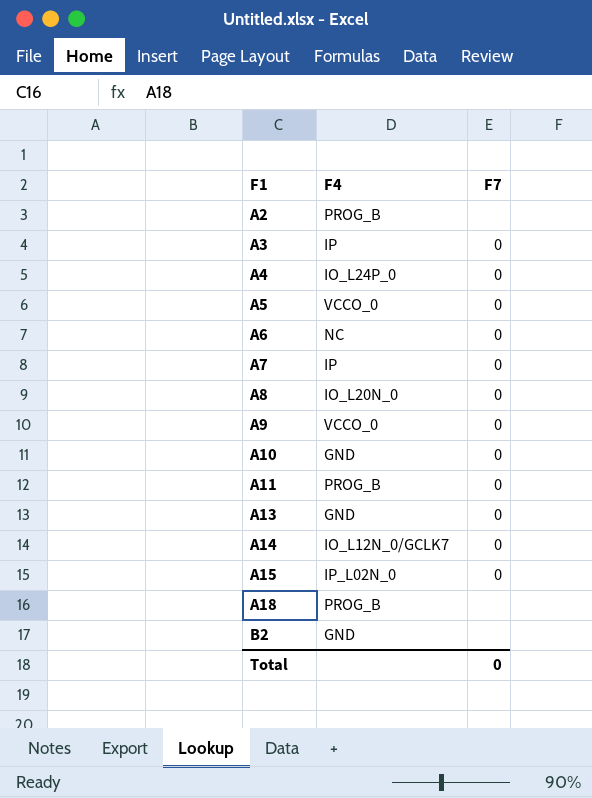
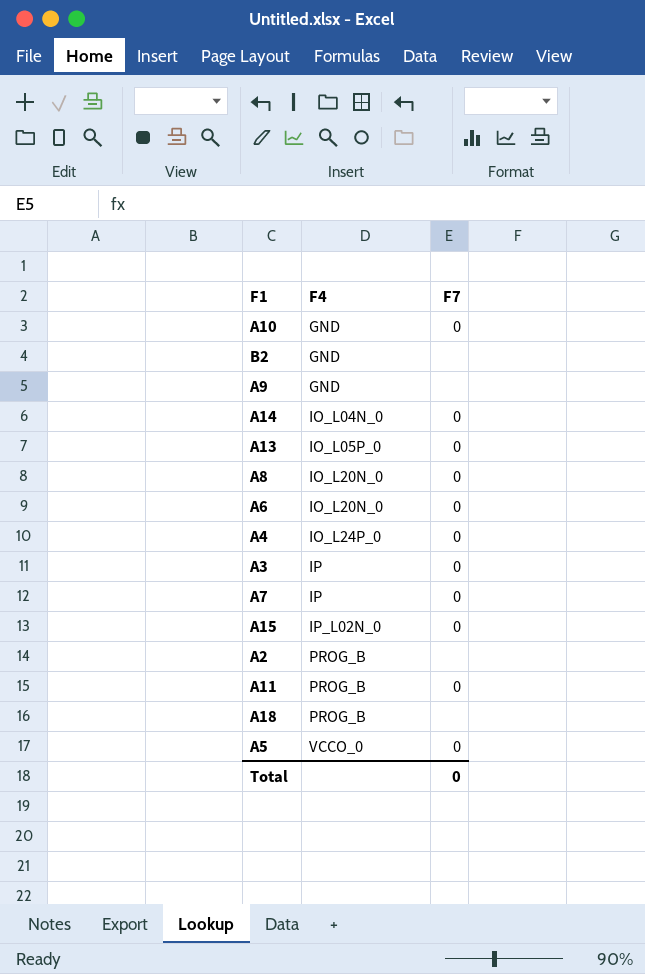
row order: F1 ascending -> F4 ascending
A9 | F4: VCCO_0 -> GND
A9 | F7: 0 -> none
A14 | F4: IO_L12N_0/GCLK7 -> IO_L04N_0
A13 | F4: GND -> IO_L05P_0
A6 | F4: NC -> IO_L20N_0

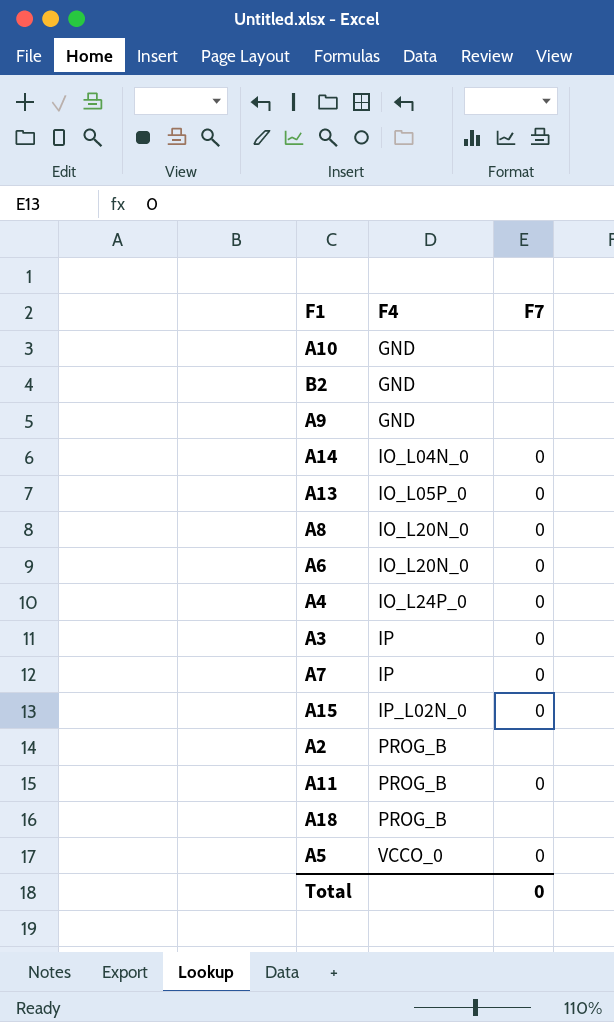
A10 | F7: 0 -> none

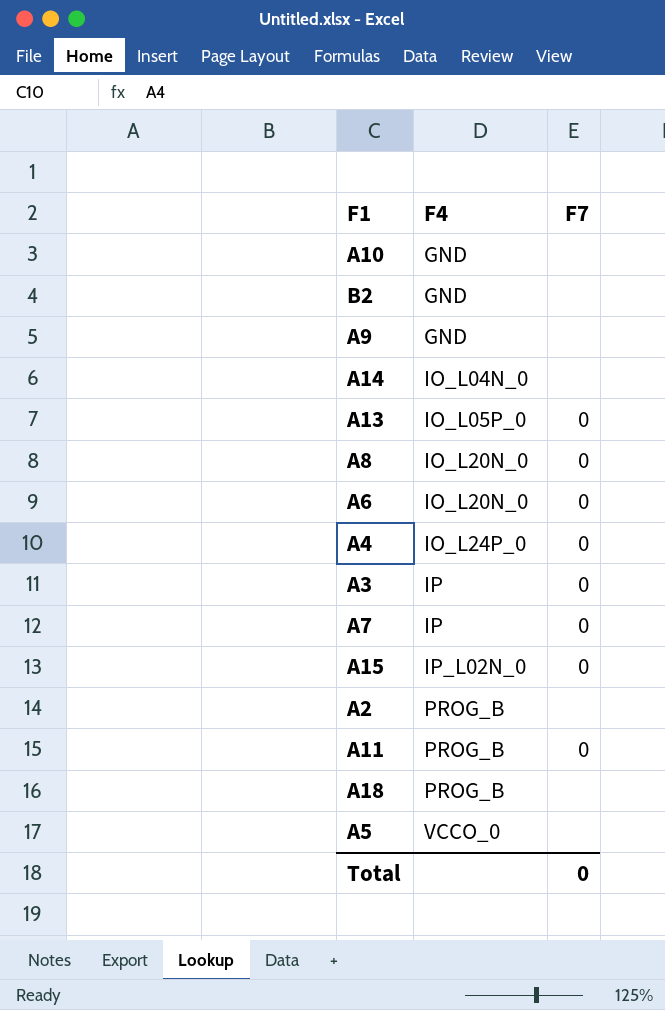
A14 | F7: 0 -> none
A5 | F7: 0 -> none

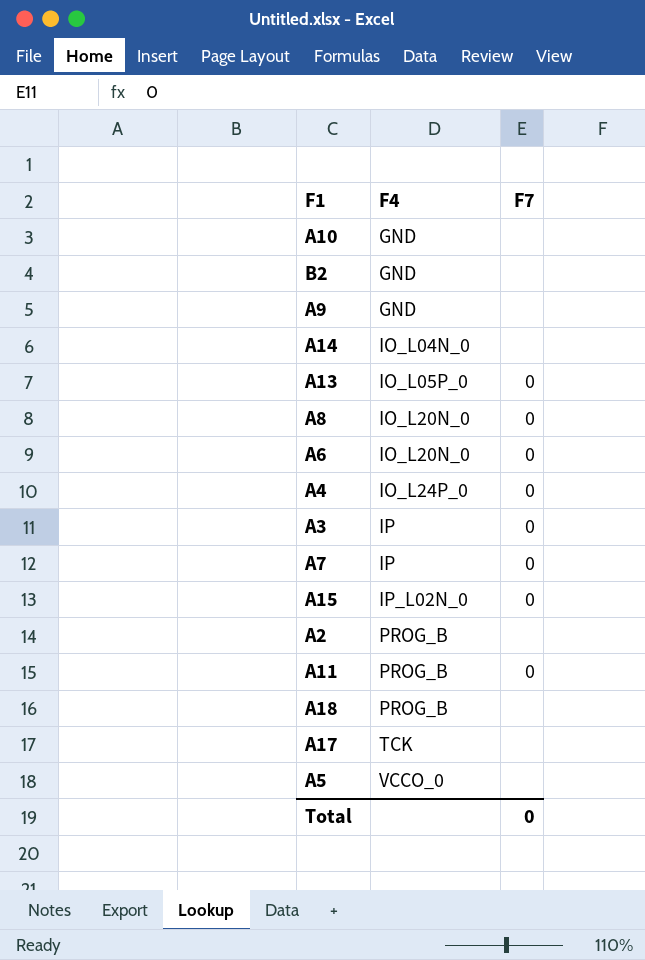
row A17: none -> TCK | none

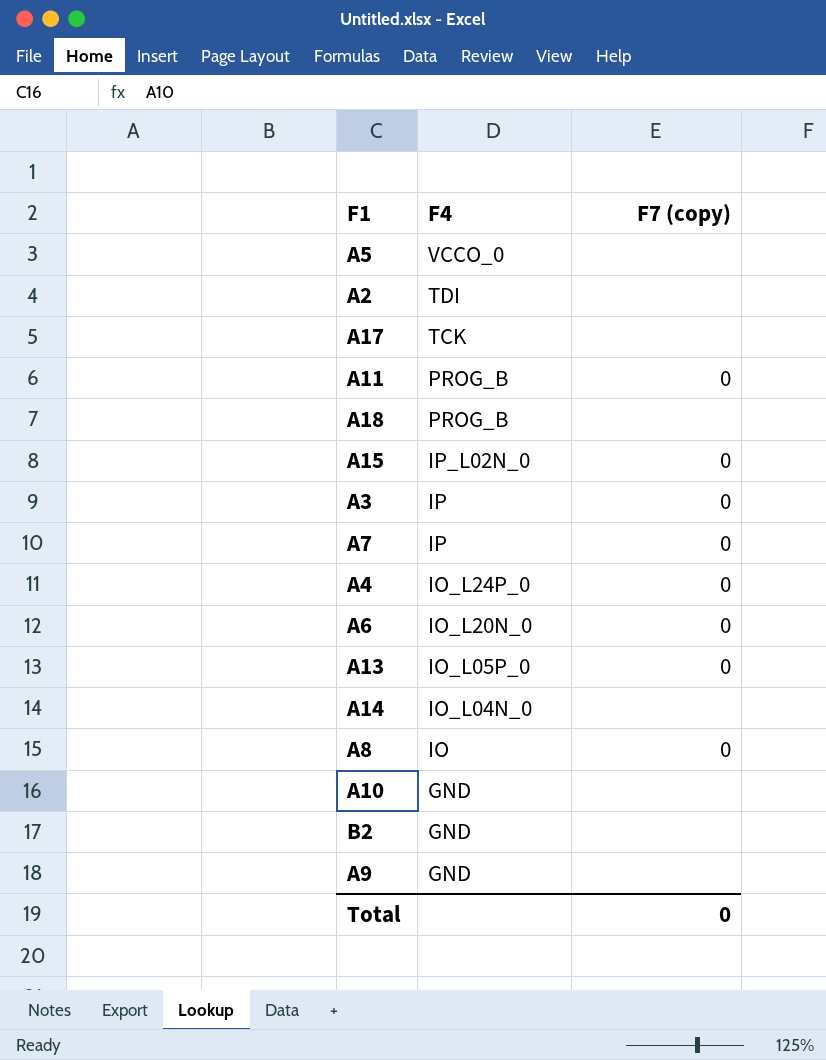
row order: F4 ascending -> F4 descending
column name: F7 -> F7 (copy)
A2 | F4: PROG_B -> TDI
A8 | F4: IO_L20N_0 -> IO

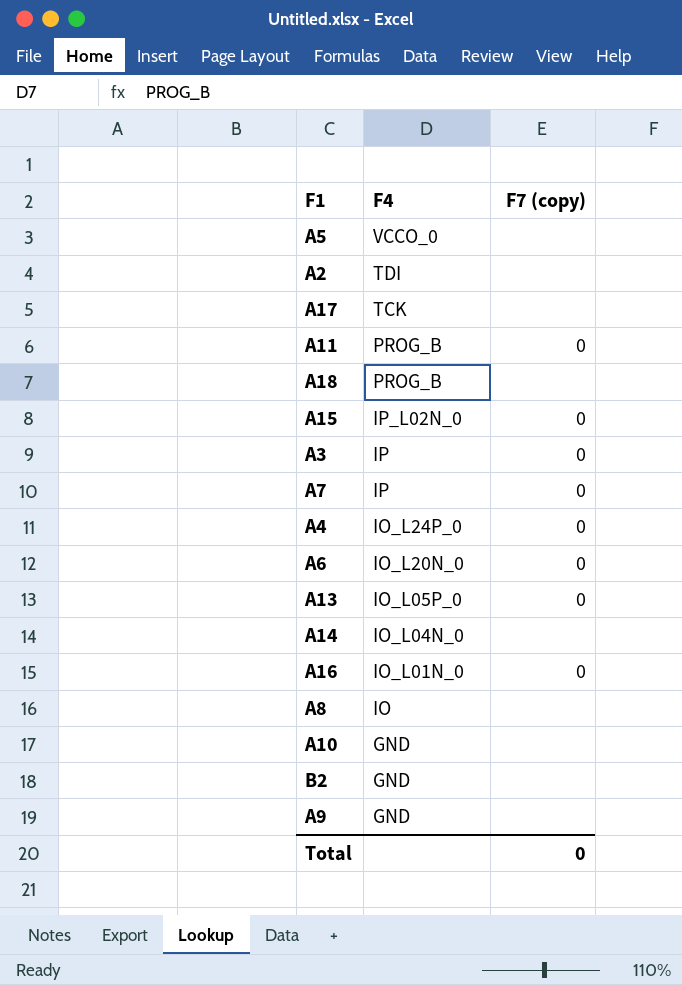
row A16: none -> IO_L01N_0 | 0
A8 | F7 (copy): 0 -> none

